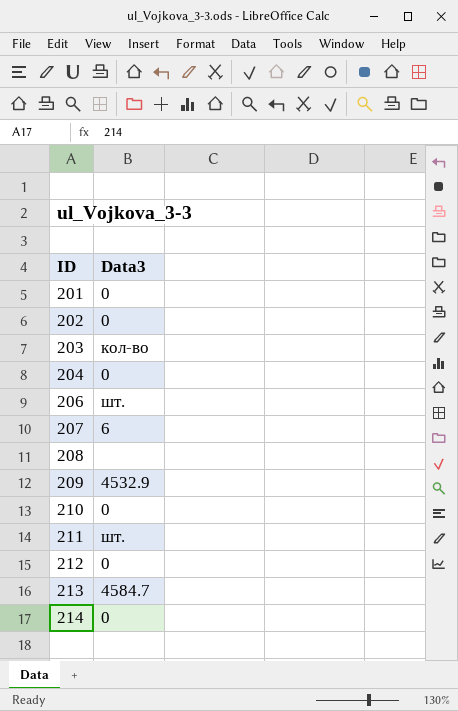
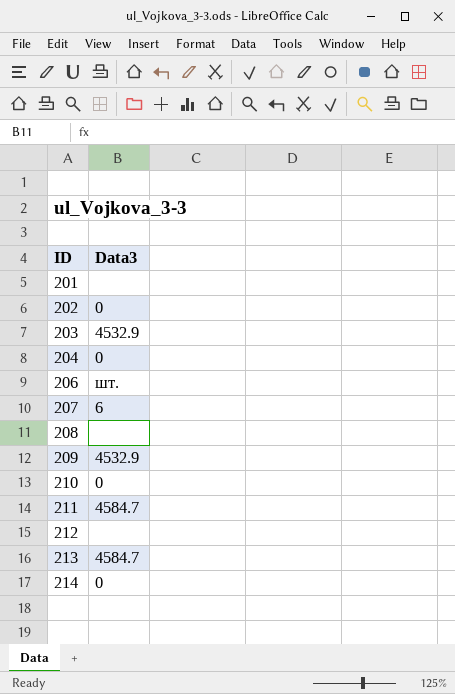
201 | Data3: 0 -> none
203 | Data3: кол-во -> 4532.9
211 | Data3: шт. -> 4584.7
212 | Data3: 0 -> none

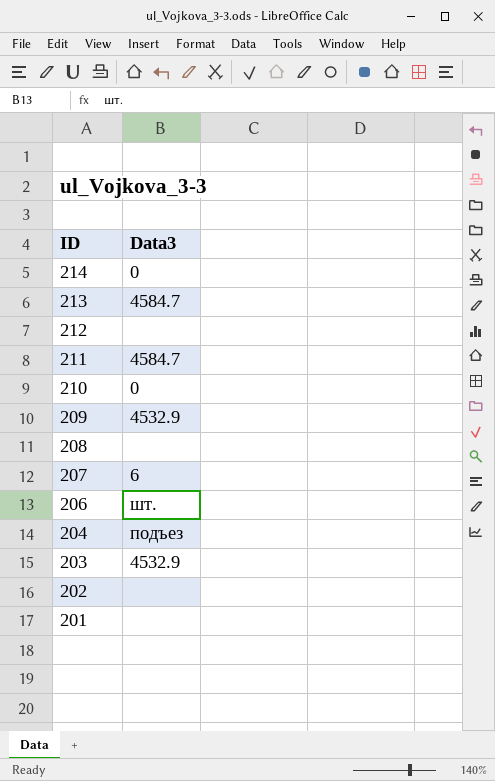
row order: ID ascending -> ID descending
204 | Data3: 0 -> подъез
202 | Data3: 0 -> none

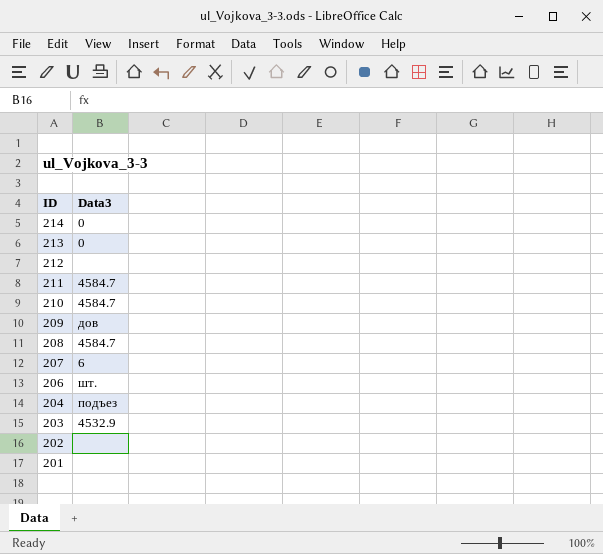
213 | Data3: 4584.7 -> 0
210 | Data3: 0 -> 4584.7
209 | Data3: 4532.9 -> дов
208 | Data3: none -> 4584.7

